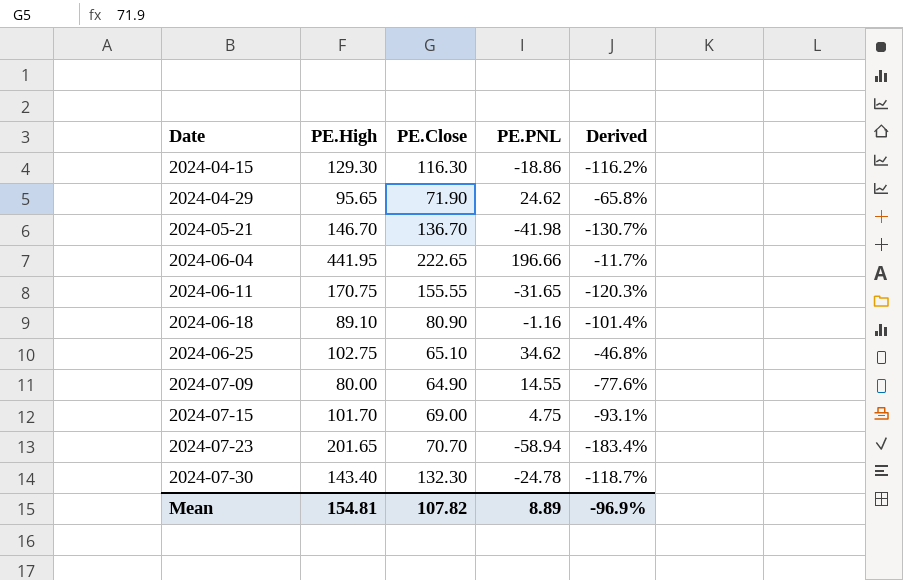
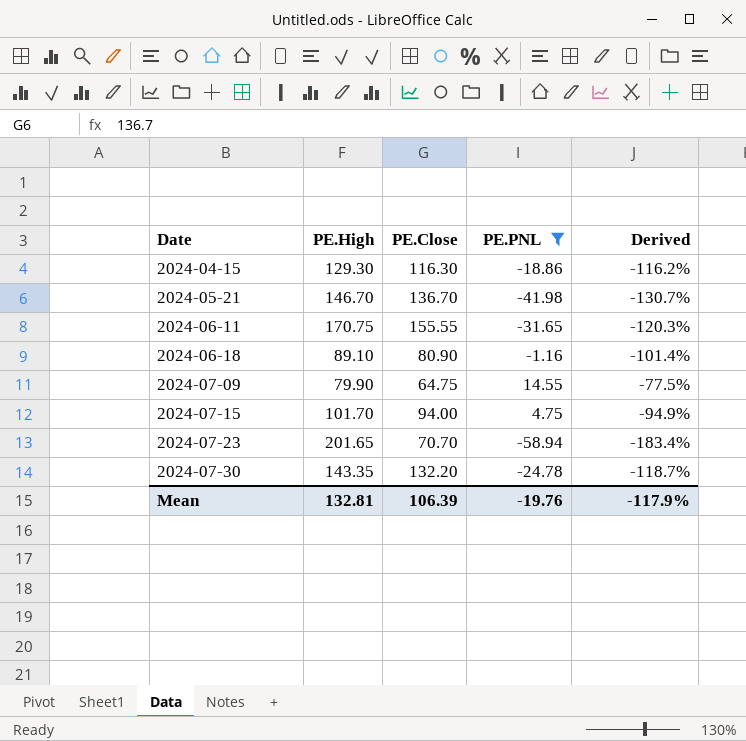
filter: none -> PE.PNL <= 14.55
2024-07-09 | PE.High: 80.00 -> 79.90
2024-07-09 | PE.Close: 64.90 -> 64.75
2024-07-09 | Derived: -77.6% -> -77.5%
2024-07-15 | PE.Close: 69.00 -> 94.00
2024-07-15 | Derived: -93.1% -> -94.9%
2024-07-30 | PE.High: 143.40 -> 143.35
2024-07-30 | PE.Close: 132.30 -> 132.20
Mean | PE.High: 154.81 -> 132.81
Mean | PE.Close: 107.82 -> 106.39
Mean | PE.PNL: 8.89 -> -19.76
Mean | Derived: -96.9% -> -117.9%

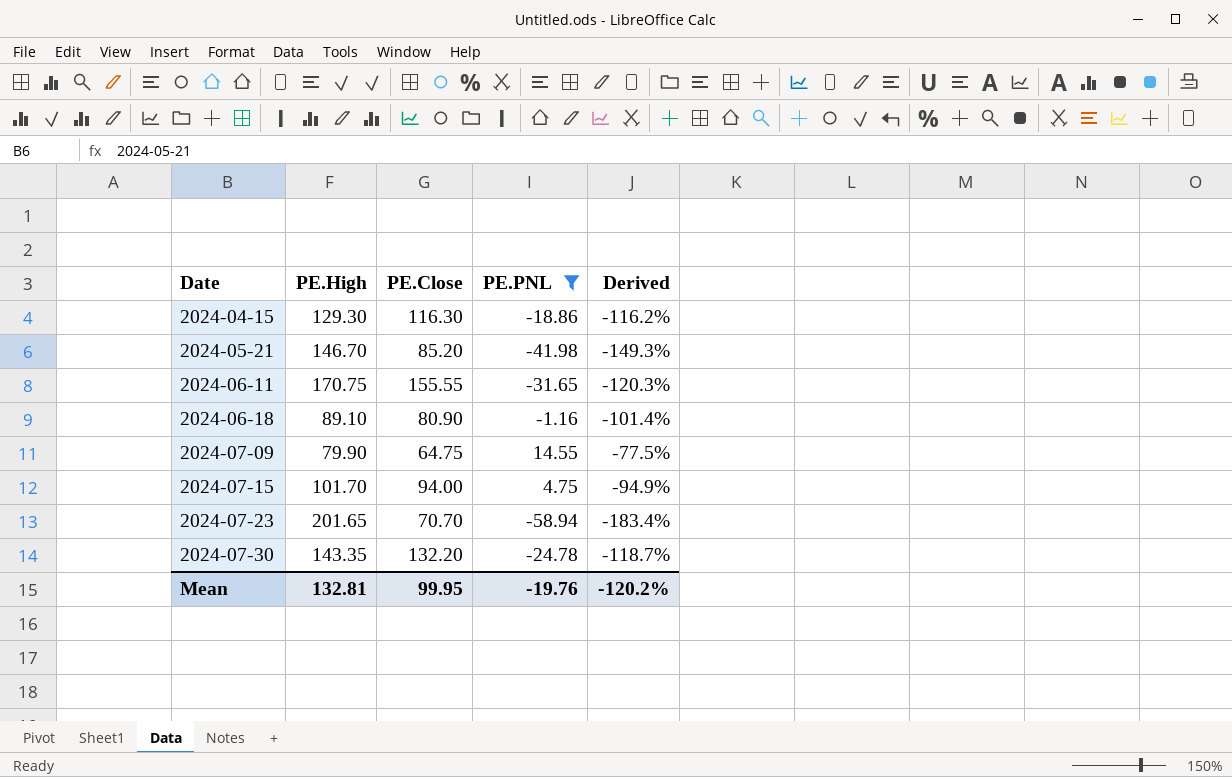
2024-05-21 | PE.Close: 136.70 -> 85.20
2024-05-21 | Derived: -130.7% -> -149.3%
Mean | PE.Close: 106.39 -> 99.95
Mean | Derived: -117.9% -> -120.2%

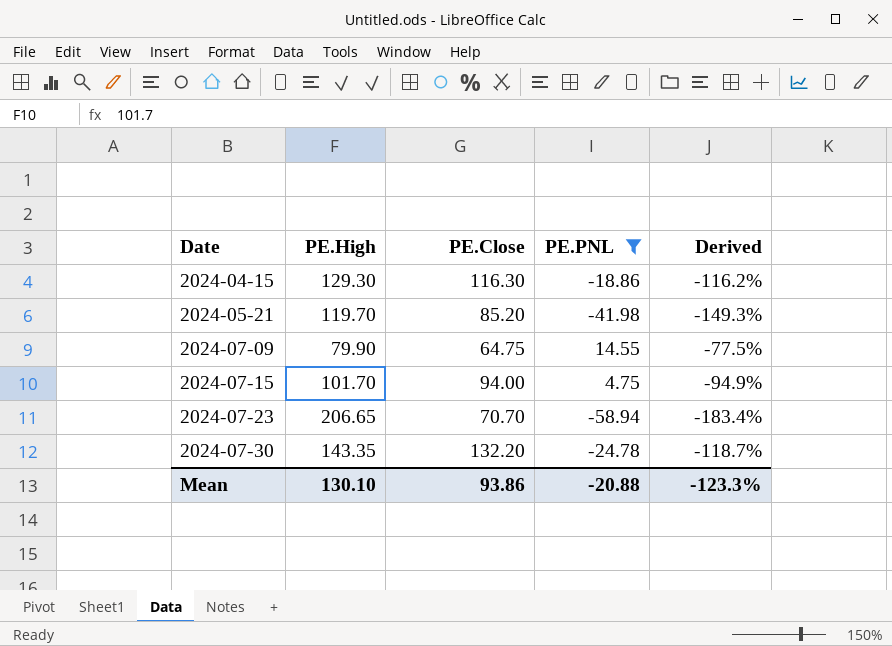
row 2024-06-11: 170.75 | 155.55 | -31.65 | -120.3% -> none
row 2024-06-18: 89.10 | 80.90 | -1.16 | -101.4% -> none
2024-05-21 | PE.High: 146.70 -> 119.70
2024-07-23 | PE.High: 201.65 -> 206.65
Mean | PE.High: 132.81 -> 130.10
Mean | PE.Close: 99.95 -> 93.86
Mean | PE.PNL: -19.76 -> -20.88
Mean | Derived: -120.2% -> -123.3%

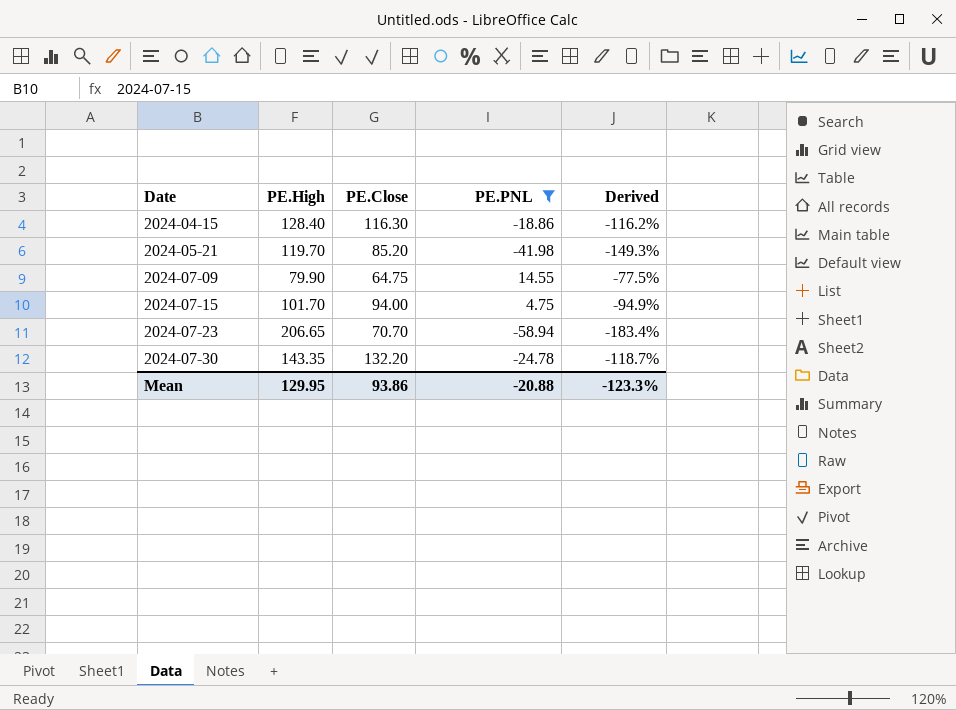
2024-04-15 | PE.High: 129.30 -> 128.40
Mean | PE.High: 130.10 -> 129.95

